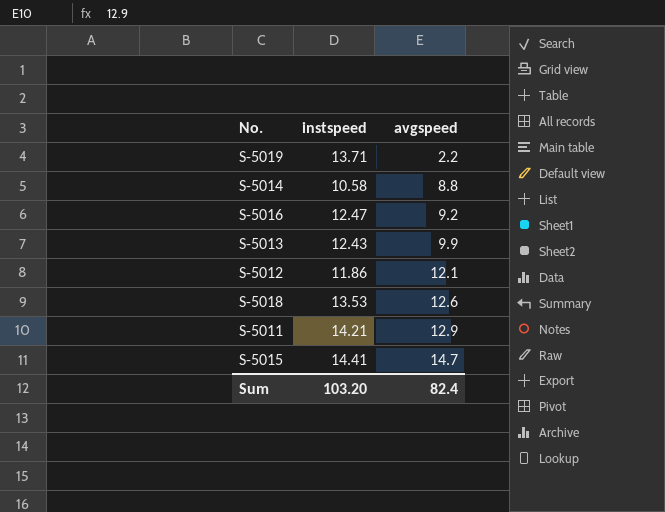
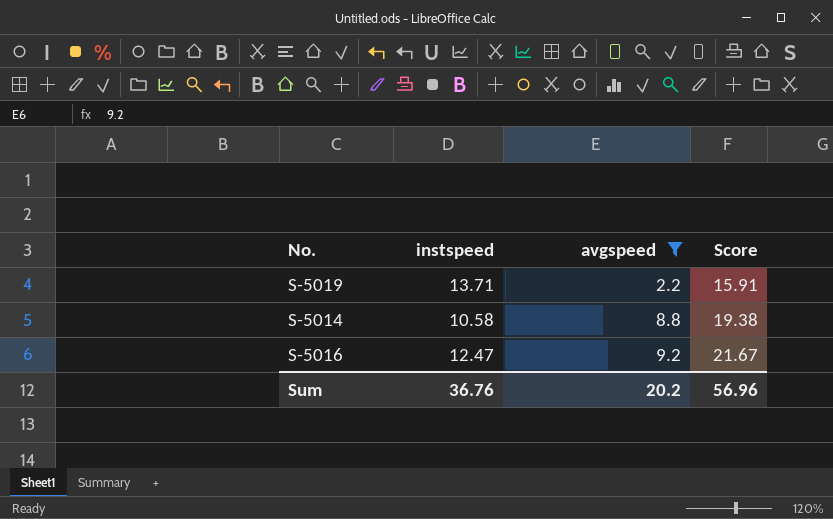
filter: none -> avgspeed <= 9.2
column Score | formula: none -> [instspeed] + [avgspeed]
Sum | instspeed: 103.20 -> 36.76
Sum | avgspeed: 82.4 -> 20.2

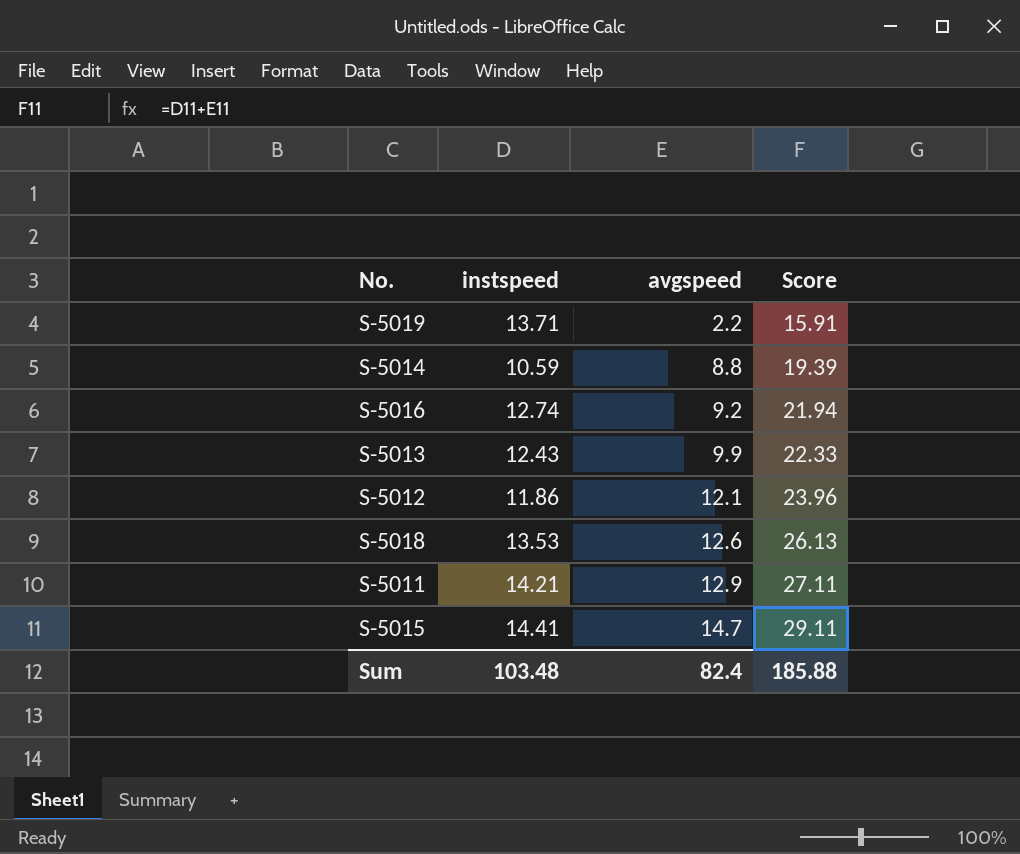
filter: avgspeed <= 9.2 -> none
S-5014 | instspeed: 10.58 -> 10.59
S-5014 | Score: 19.38 -> 19.39
S-5016 | instspeed: 12.47 -> 12.74
S-5016 | Score: 21.67 -> 21.94
Sum | instspeed: 36.76 -> 103.48
Sum | avgspeed: 20.2 -> 82.4
Sum | Score: 56.96 -> 185.88

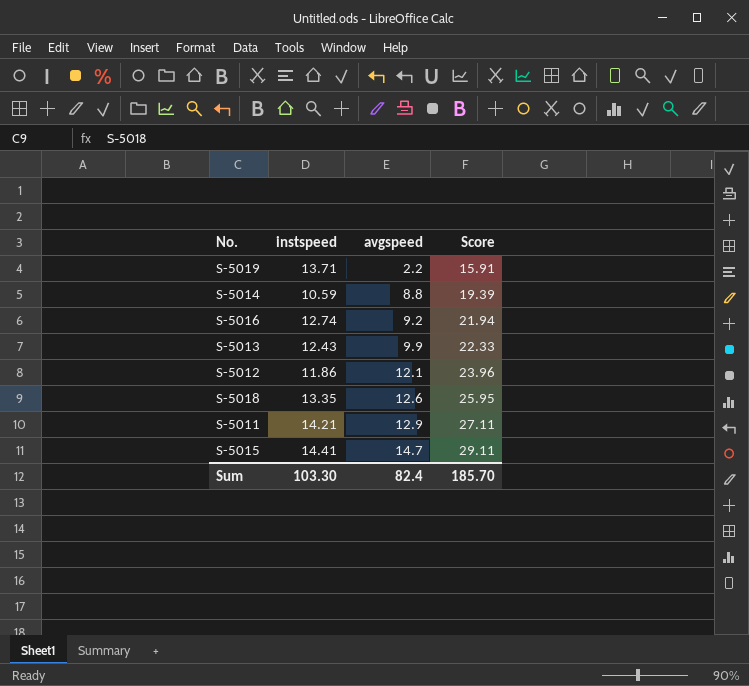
S-5018 | instspeed: 13.53 -> 13.35
S-5018 | Score: 26.13 -> 25.95
Sum | instspeed: 103.48 -> 103.30
Sum | Score: 185.88 -> 185.70

